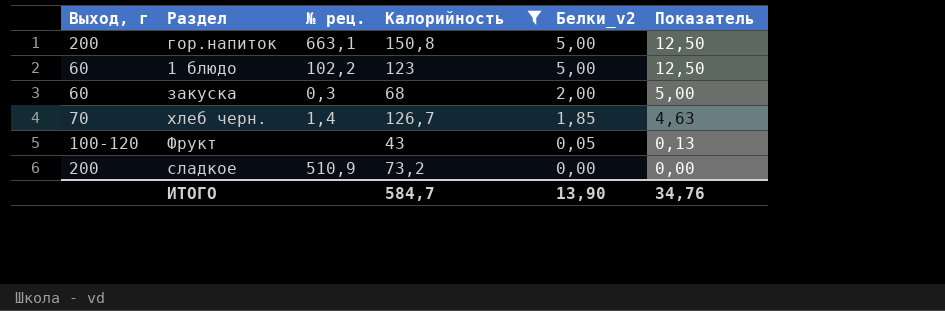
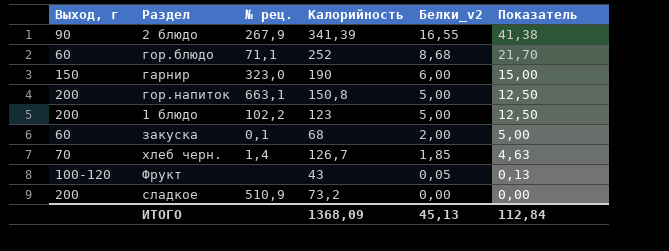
filter: Калорийность <= 150,8 -> none
1 блюдо | Выход, г: 60 -> 200
закуска | № рец.: 0,3 -> 0,1
ИТОГО | Калорийность: 584,7 -> 1368,09
ИТОГО | Белки_v2: 13,90 -> 45,13
ИТОГО | Показатель: 34,76 -> 112,84

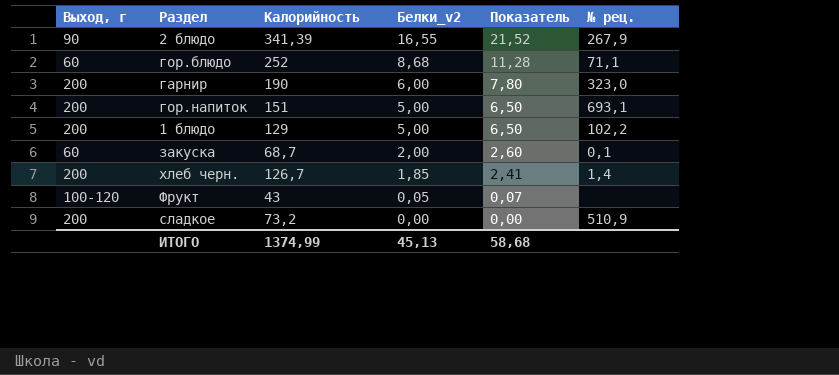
column Показатель | formula: [Белки_v2] * 2,5 -> [Белки_v2] * 1,3
column № рец. | position: 3 -> 6
гарнир | Выход, г: 150 -> 200
гор.напиток | Калорийность: 150,8 -> 151
гор.напиток | № рец.: 663,1 -> 693,1
1 блюдо | Калорийность: 123 -> 129
закуска | Калорийность: 68 -> 68,7
хлеб черн. | Выход, г: 70 -> 200
ИТОГО | Калорийность: 1368,09 -> 1374,99
ИТОГО | Показатель: 112,84 -> 58,68

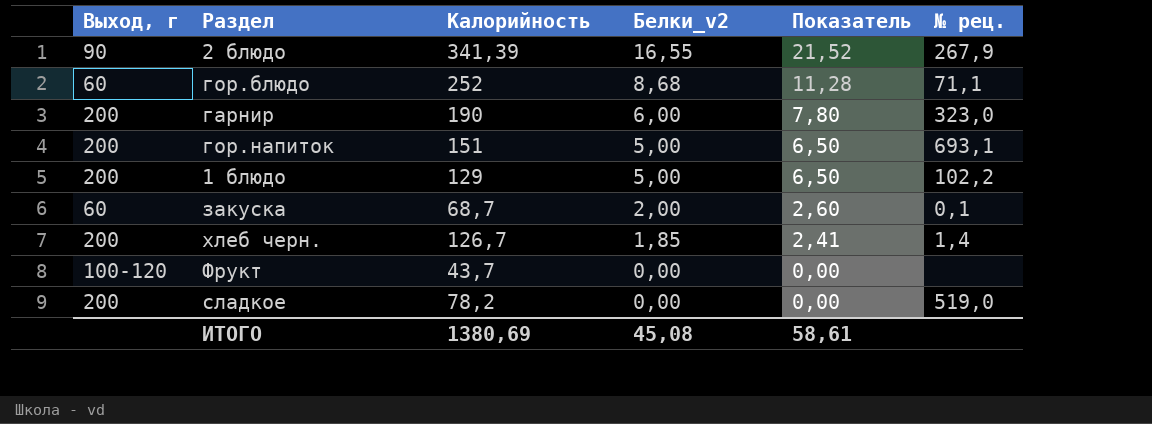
Фрукт | Калорийность: 43 -> 43,7
Фрукт | Белки_v2: 0,05 -> 0,00
Фрукт | Показатель: 0,07 -> 0,00
сладкое | Калорийность: 73,2 -> 78,2
сладкое | № рец.: 510,9 -> 519,0
ИТОГО | Калорийность: 1374,99 -> 1380,69
ИТОГО | Белки_v2: 45,13 -> 45,08
ИТОГО | Показатель: 58,68 -> 58,61

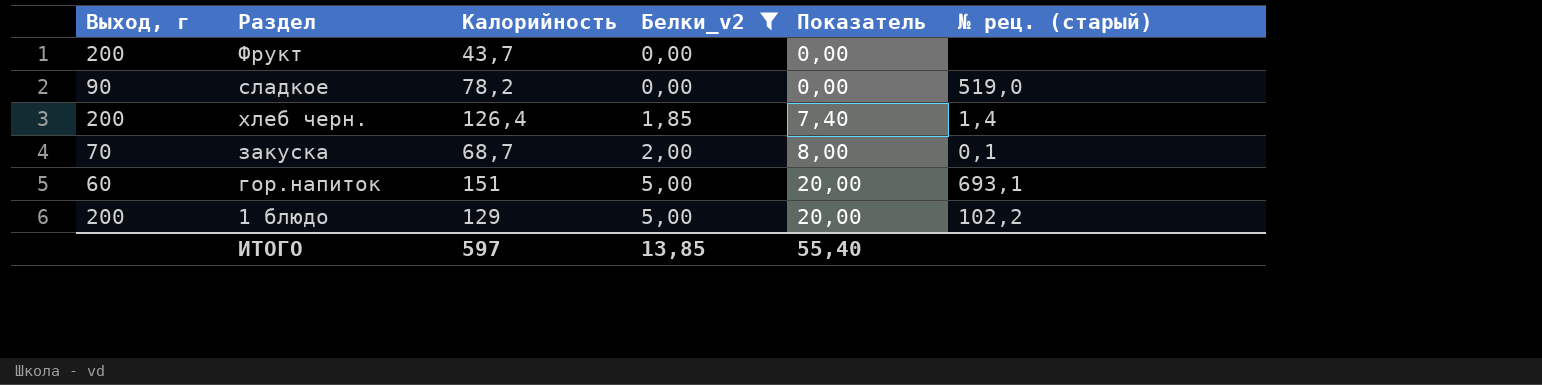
filter: none -> Белки_v2 <= 5,00
row order: Белки_v2 descending -> Белки_v2 ascending
column Показатель | formula: [Белки_v2] * 1,3 -> [Белки_v2] * 4
column name: № рец. -> № рец. (старый)
Фрукт | Выход, г: 100-120 -> 200
сладкое | Выход, г: 200 -> 90
хлеб черн. | Калорийность: 126,7 -> 126,4
закуска | Выход, г: 60 -> 70
гор.напиток | Выход, г: 200 -> 60
ИТОГО | Калорийность: 1380,69 -> 597
ИТОГО | Белки_v2: 45,08 -> 13,85
ИТОГО | Показатель: 58,61 -> 55,40

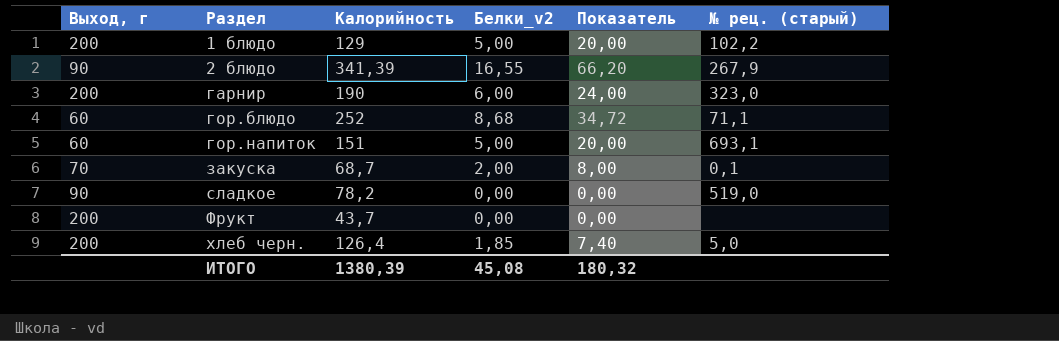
filter: Белки_v2 <= 5,00 -> none
row order: Белки_v2 ascending -> Раздел ascending
хлеб черн. | № рец. (старый): 1,4 -> 5,0
ИТОГО | Калорийность: 597 -> 1380,39
ИТОГО | Белки_v2: 13,85 -> 45,08
ИТОГО | Показатель: 55,40 -> 180,32

